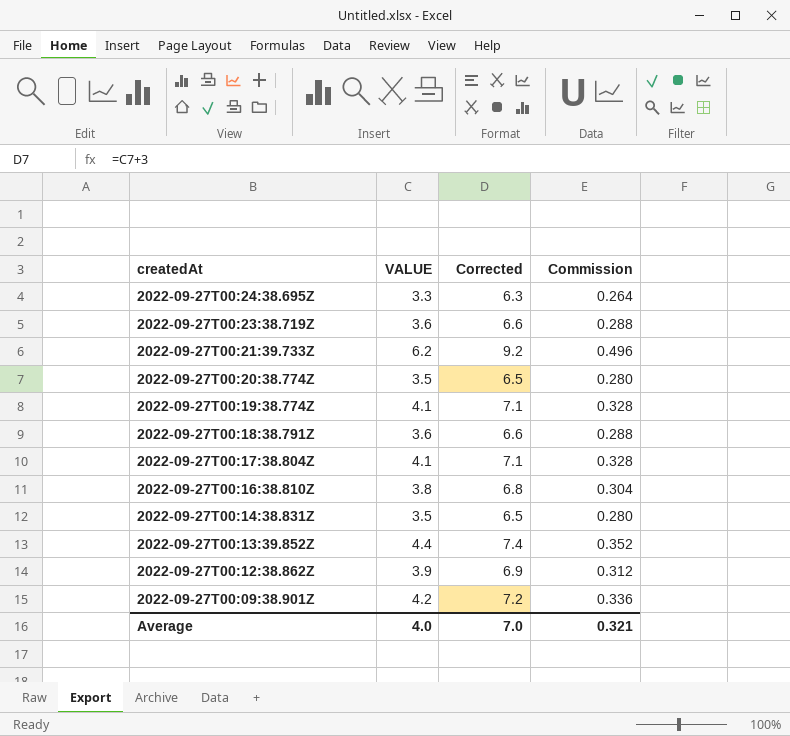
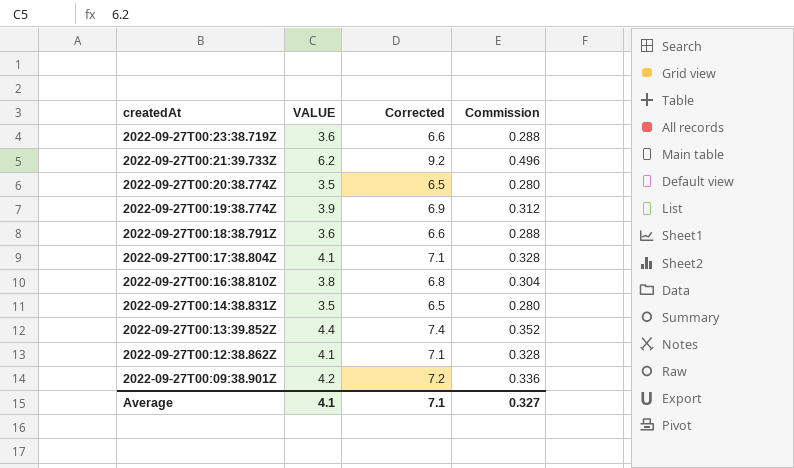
row 2022-09-27T00:24:38.695Z: 3.3 | 6.3 | 0.264 -> none
2022-09-27T00:19:38.774Z | VALUE: 4.1 -> 3.9
2022-09-27T00:19:38.774Z | Corrected: 7.1 -> 6.9
2022-09-27T00:19:38.774Z | Commission: 0.328 -> 0.312
2022-09-27T00:12:38.862Z | VALUE: 3.9 -> 4.1
2022-09-27T00:12:38.862Z | Corrected: 6.9 -> 7.1
2022-09-27T00:12:38.862Z | Commission: 0.312 -> 0.328
Average | VALUE: 4.0 -> 4.1
Average | Corrected: 7.0 -> 7.1
Average | Commission: 0.321 -> 0.327

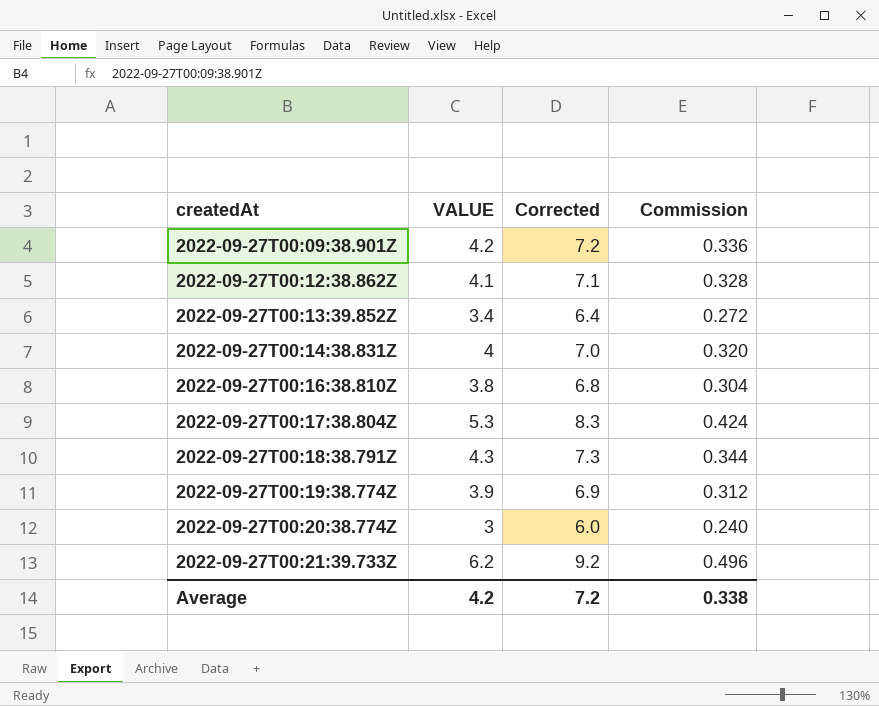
row order: createdAt descending -> createdAt ascending
row 2022-09-27T00:23:38.719Z: 3.6 | 6.6 | 0.288 -> none
2022-09-27T00:13:39.852Z | VALUE: 4.4 -> 3.4
2022-09-27T00:13:39.852Z | Corrected: 7.4 -> 6.4
2022-09-27T00:13:39.852Z | Commission: 0.352 -> 0.272
2022-09-27T00:14:38.831Z | VALUE: 3.5 -> 4
2022-09-27T00:14:38.831Z | Corrected: 6.5 -> 7.0
2022-09-27T00:14:38.831Z | Commission: 0.280 -> 0.320
2022-09-27T00:17:38.804Z | VALUE: 4.1 -> 5.3
2022-09-27T00:17:38.804Z | Corrected: 7.1 -> 8.3
2022-09-27T00:17:38.804Z | Commission: 0.328 -> 0.424
2022-09-27T00:18:38.791Z | VALUE: 3.6 -> 4.3
2022-09-27T00:18:38.791Z | Corrected: 6.6 -> 7.3
2022-09-27T00:18:38.791Z | Commission: 0.288 -> 0.344
2022-09-27T00:20:38.774Z | VALUE: 3.5 -> 3
2022-09-27T00:20:38.774Z | Corrected: 6.5 -> 6.0
2022-09-27T00:20:38.774Z | Commission: 0.280 -> 0.240
Average | VALUE: 4.1 -> 4.2
Average | Corrected: 7.1 -> 7.2
Average | Commission: 0.327 -> 0.338

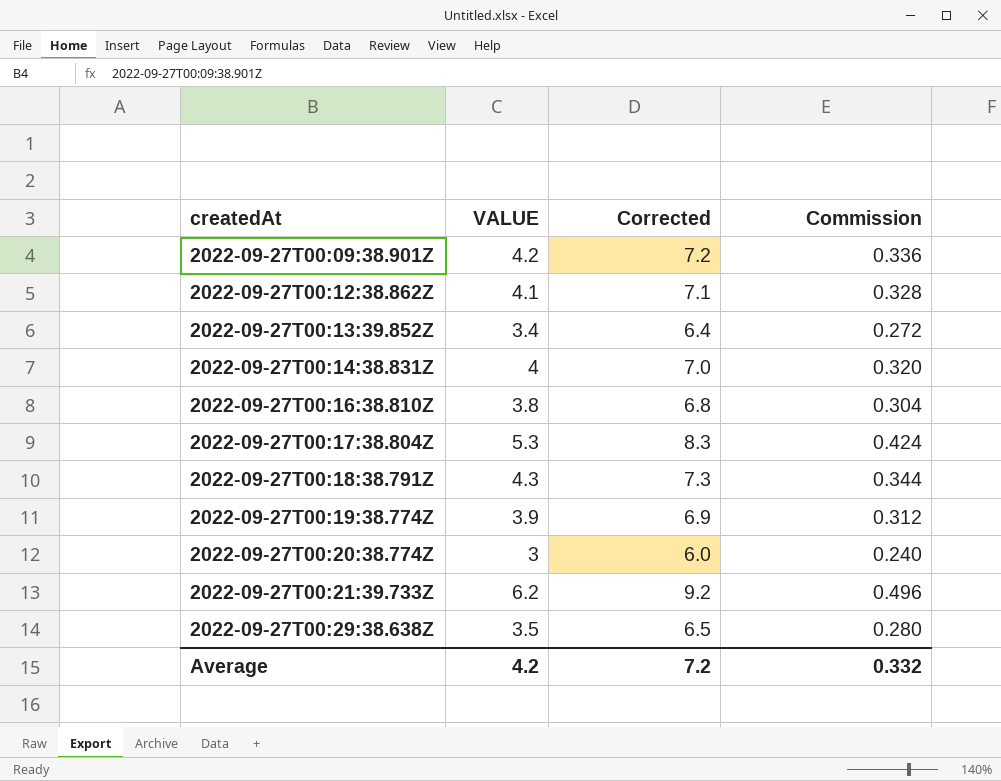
row 2022-09-27T00:29:38.638Z: none -> 3.5 | 6.5 | 0.280
Average | Commission: 0.338 -> 0.332

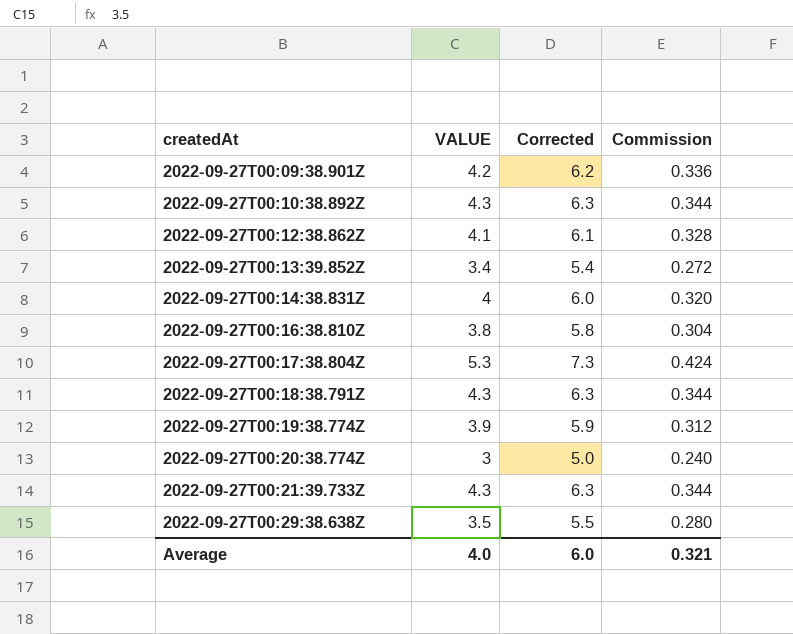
column Corrected | formula: [VALUE] + 3 -> [VALUE] + 2
row 2022-09-27T00:10:38.892Z: none -> 4.3 | 6.3 | 0.344
2022-09-27T00:21:39.733Z | VALUE: 6.2 -> 4.3
2022-09-27T00:21:39.733Z | Commission: 0.496 -> 0.344
Average | VALUE: 4.2 -> 4.0
Average | Corrected: 7.2 -> 6.0
Average | Commission: 0.332 -> 0.321

